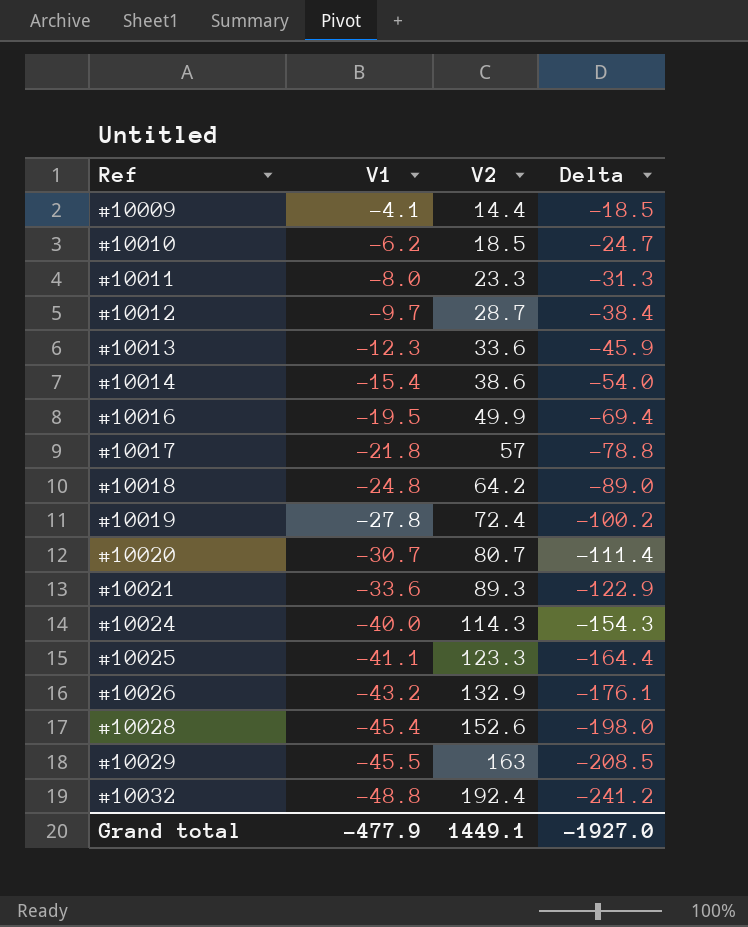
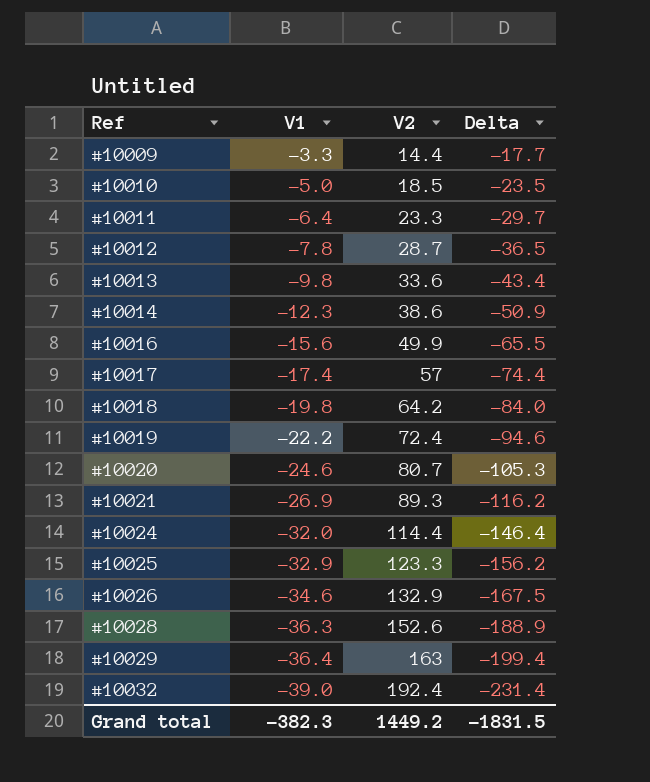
#10009 | V1: -4.1 -> -3.3
#10009 | Delta: -18.5 -> -17.7
#10010 | V1: -6.2 -> -5.0
#10010 | Delta: -24.7 -> -23.5
#10011 | V1: -8.0 -> -6.4
#10011 | Delta: -31.3 -> -29.7
#10012 | V1: -9.7 -> -7.8
#10012 | Delta: -38.4 -> -36.5
#10013 | V1: -12.3 -> -9.8
#10013 | Delta: -45.9 -> -43.4
#10014 | V1: -15.4 -> -12.3
#10014 | Delta: -54.0 -> -50.9
#10016 | V1: -19.5 -> -15.6
#10016 | Delta: -69.4 -> -65.5
#10017 | V1: -21.8 -> -17.4
#10017 | Delta: -78.8 -> -74.4
#10018 | V1: -24.8 -> -19.8
#10018 | Delta: -89.0 -> -84.0
#10019 | V1: -27.8 -> -22.2
#10019 | Delta: -100.2 -> -94.6
#10020 | V1: -30.7 -> -24.6
#10020 | Delta: -111.4 -> -105.3
#10021 | V1: -33.6 -> -26.9
#10021 | Delta: -122.9 -> -116.2
#10024 | V1: -40.0 -> -32.0
#10024 | V2: 114.3 -> 114.4
#10024 | Delta: -154.3 -> -146.4
#10025 | V1: -41.1 -> -32.9
#10025 | Delta: -164.4 -> -156.2
#10026 | V1: -43.2 -> -34.6
#10026 | Delta: -176.1 -> -167.5
#10028 | V1: -45.4 -> -36.3
#10028 | Delta: -198.0 -> -188.9
#10029 | V1: -45.5 -> -36.4
#10029 | Delta: -208.5 -> -199.4
#10032 | V1: -48.8 -> -39.0
#10032 | Delta: -241.2 -> -231.4
Grand total | V1: -477.9 -> -382.3
Grand total | V2: 1449.1 -> 1449.2
Grand total | Delta: -1927.0 -> -1831.5

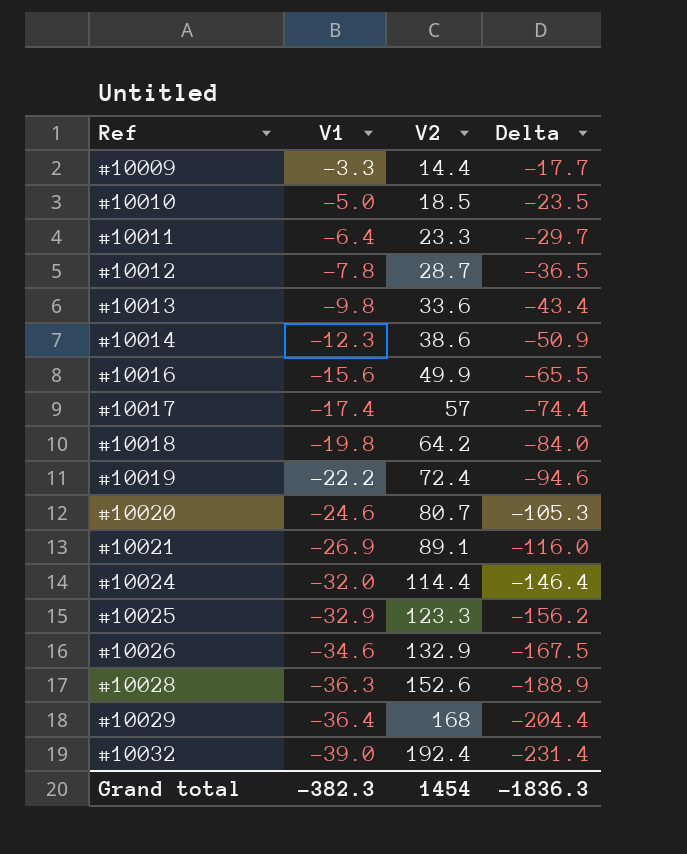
#10021 | V2: 89.3 -> 89.1
#10021 | Delta: -116.2 -> -116.0
#10029 | V2: 163 -> 168
#10029 | Delta: -199.4 -> -204.4
Grand total | V2: 1449.2 -> 1454
Grand total | Delta: -1831.5 -> -1836.3

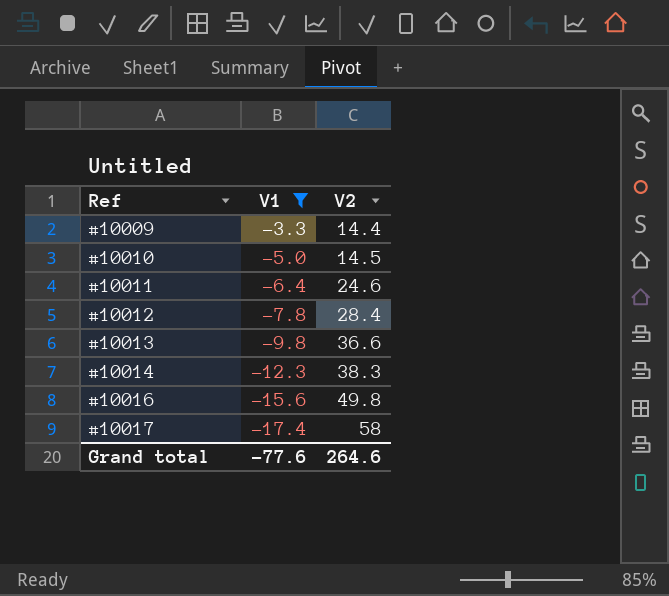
filter: none -> V1 >= -17.4
column Delta | formula: [V1] - [V2] -> none
#10010 | V2: 18.5 -> 14.5
#10011 | V2: 23.3 -> 24.6
#10012 | V2: 28.7 -> 28.4
#10013 | V2: 33.6 -> 36.6
#10014 | V2: 38.6 -> 38.3
#10016 | V2: 49.9 -> 49.8
#10017 | V2: 57 -> 58
Grand total | V1: -382.3 -> -77.6
Grand total | V2: 1454 -> 264.6

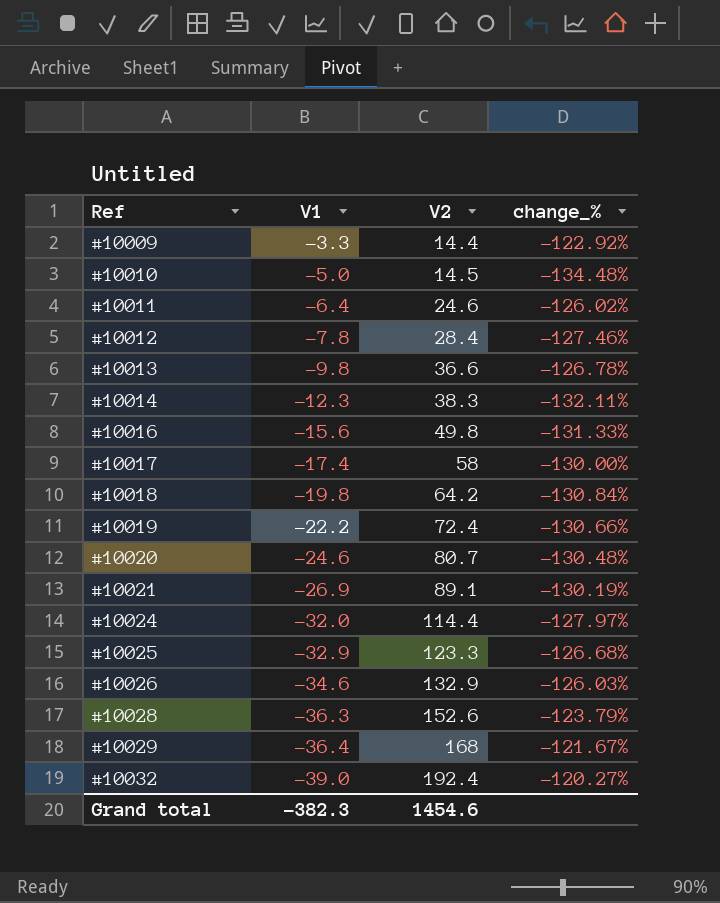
filter: V1 >= -17.4 -> none
column change_% | formula: none -> ([V1] - [V2]) / [V2]
Grand total | V1: -77.6 -> -382.3
Grand total | V2: 264.6 -> 1454.6

